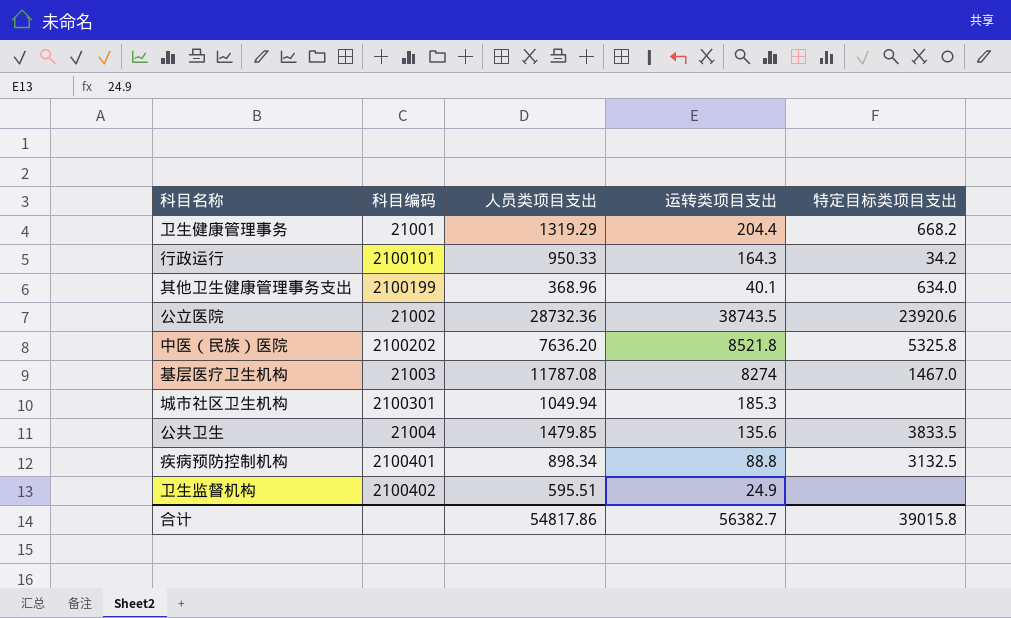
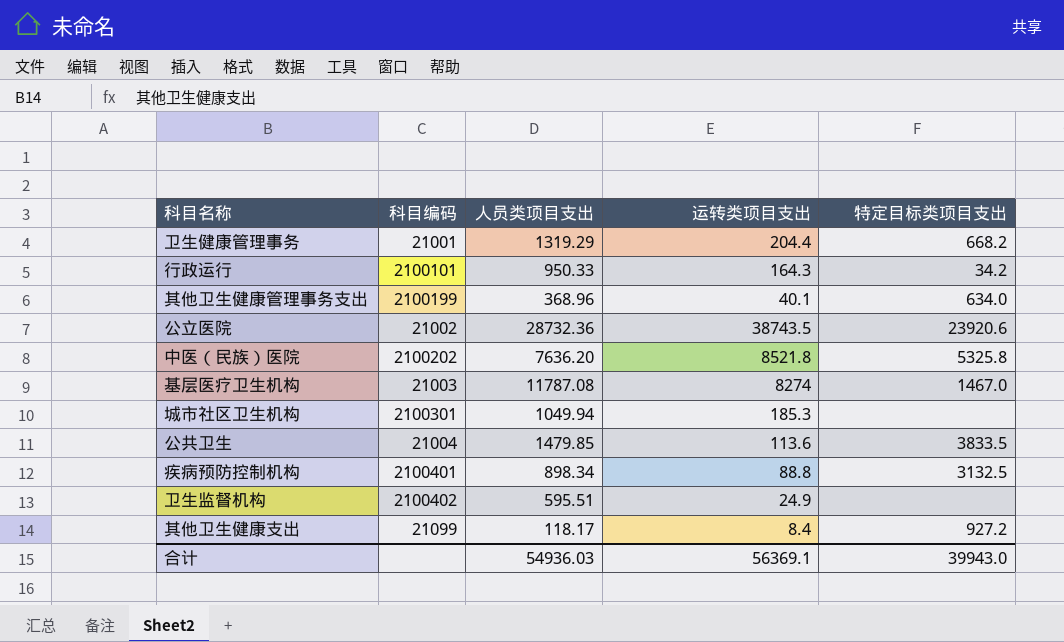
公共卫生 | 运转类项目支出: 135.6 -> 113.6
row 其他卫生健康支出: none -> 21099 | 118.17 | 8.4 | 927.2
合计 | 人员类项目支出: 54817.86 -> 54936.03
合计 | 运转类项目支出: 56382.7 -> 56369.1
合计 | 特定目标类项目支出: 39015.8 -> 39943.0

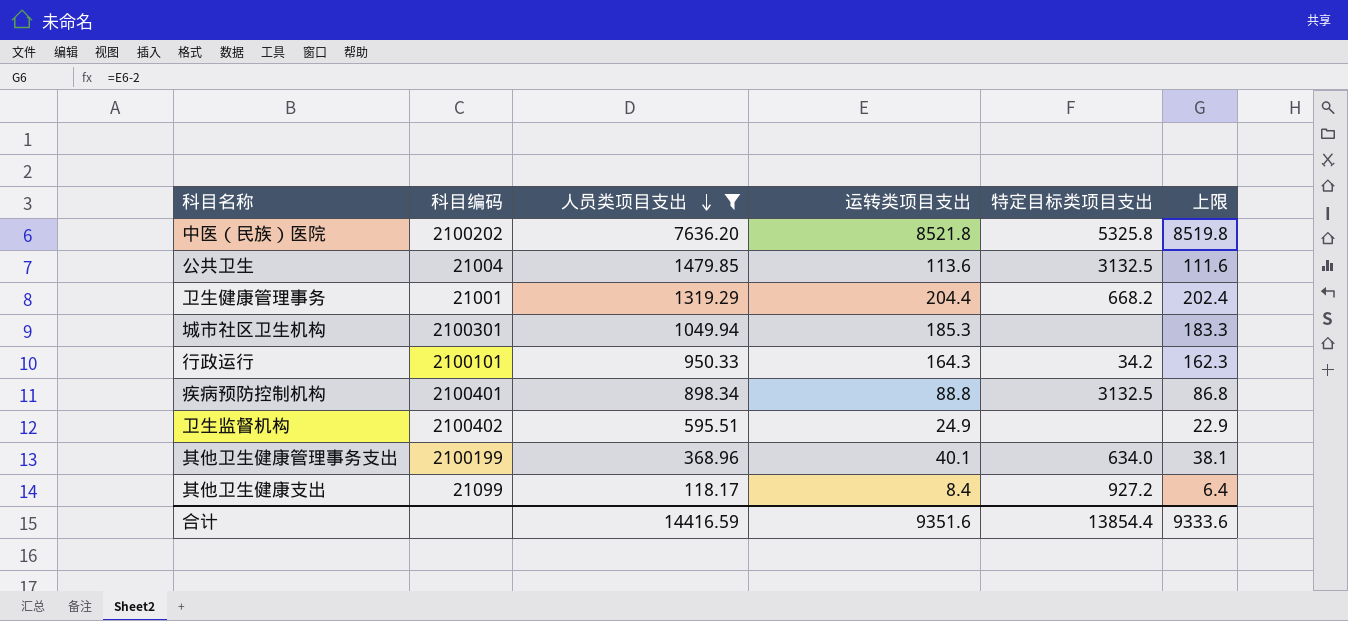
filter: none -> 人员类项目支出 <= 7636.20
row order: none -> 人员类项目支出 descending
column 上限 | formula: none -> [运转类项目支出] - 2
公共卫生 | 特定目标类项目支出: 3833.5 -> 3132.5
合计 | 人员类项目支出: 54936.03 -> 14416.59
合计 | 运转类项目支出: 56369.1 -> 9351.6
合计 | 特定目标类项目支出: 39943.0 -> 13854.4

